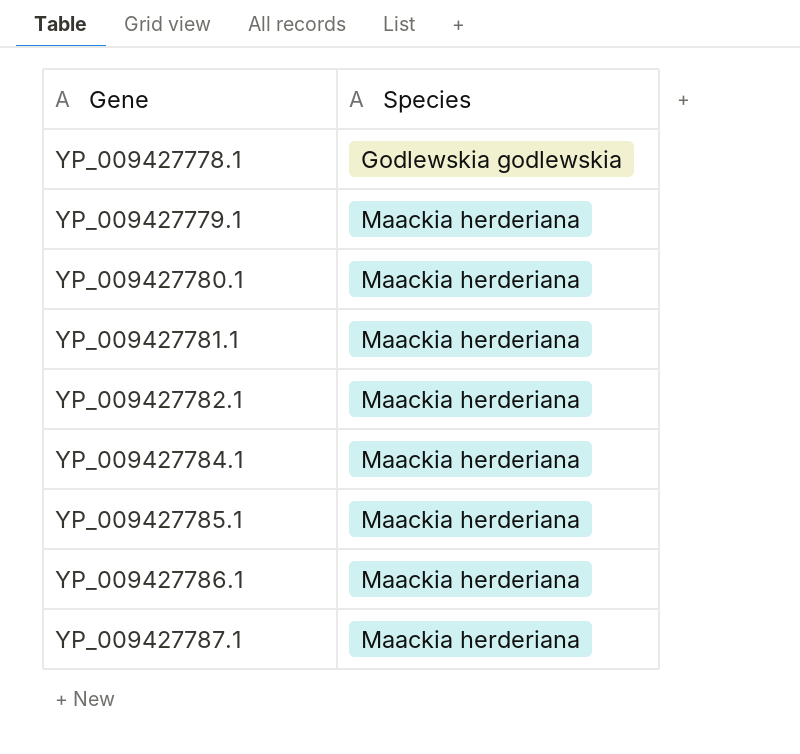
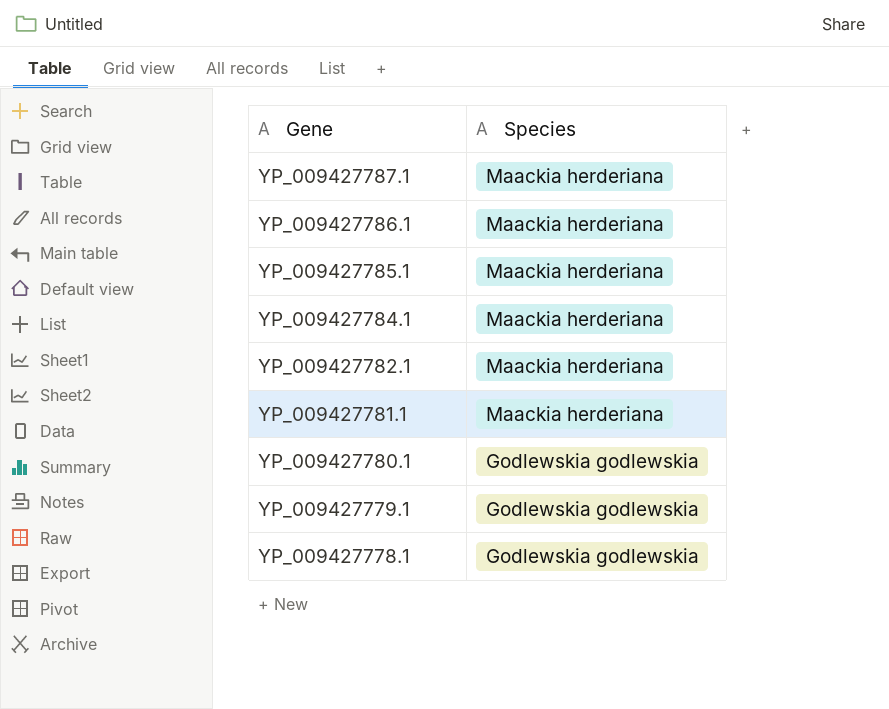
row order: Gene ascending -> Gene descending
YP_009427780.1 | Species: Maackia herderiana -> Godlewskia godlewskia
YP_009427779.1 | Species: Maackia herderiana -> Godlewskia godlewskia

